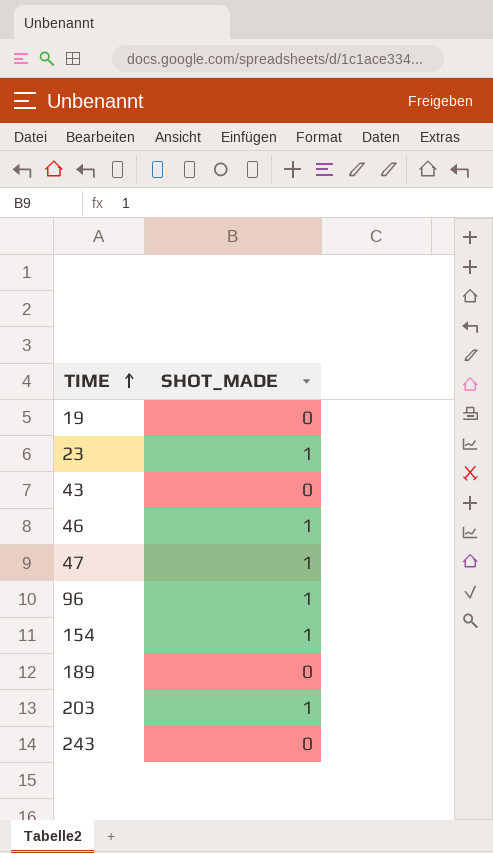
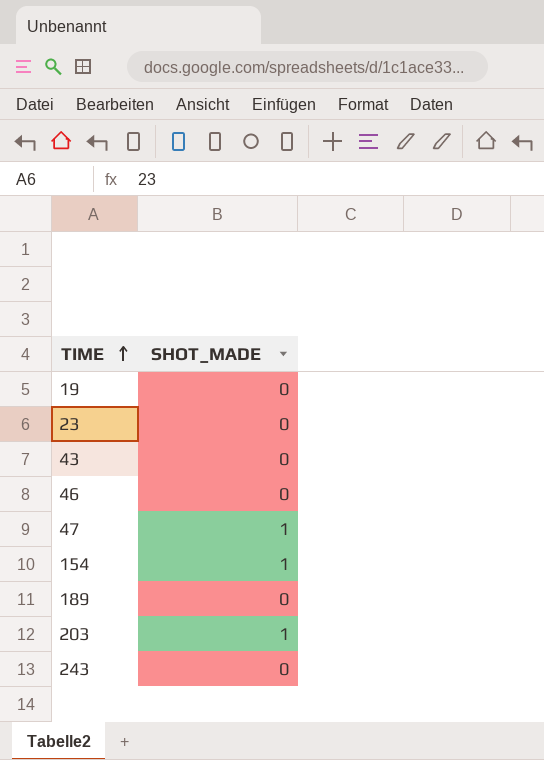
row 96: 1 -> none
23 | SHOT_MADE: 1 -> 0
46 | SHOT_MADE: 1 -> 0

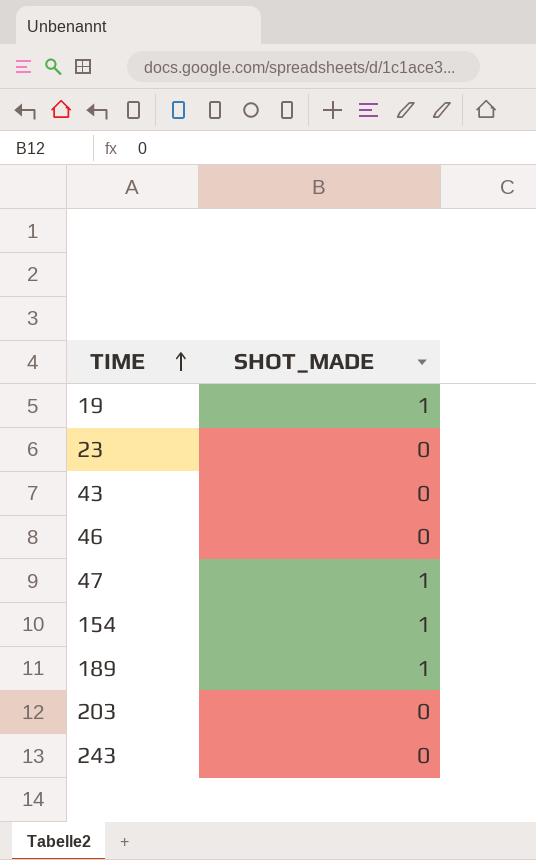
19 | SHOT_MADE: 0 -> 1
189 | SHOT_MADE: 0 -> 1
203 | SHOT_MADE: 1 -> 0

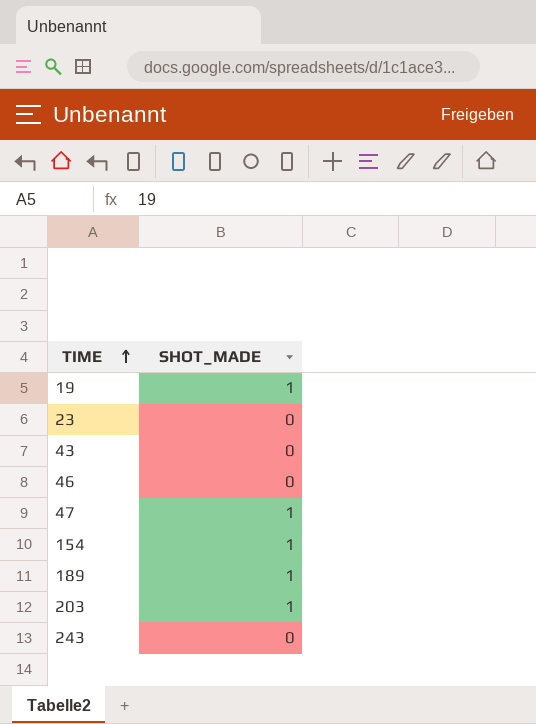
203 | SHOT_MADE: 0 -> 1

